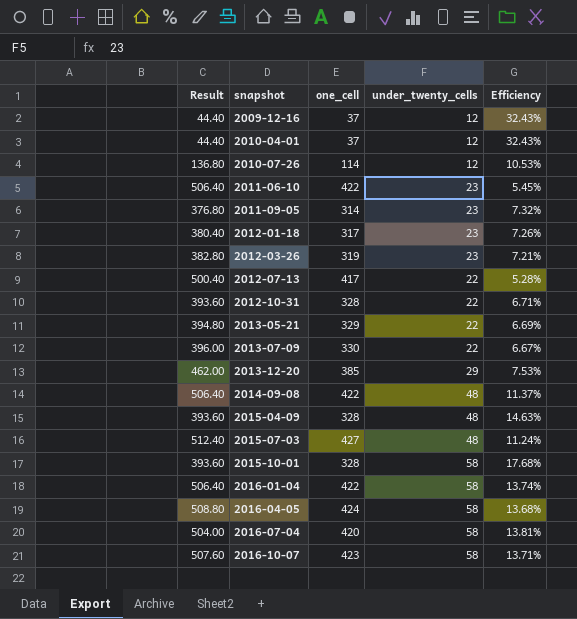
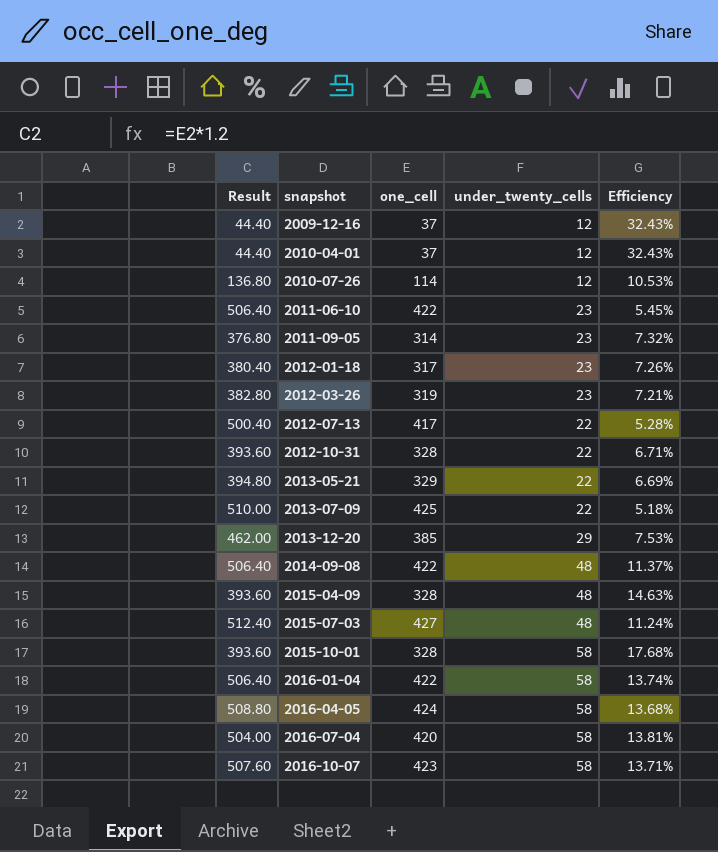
2013-07-09 | Result: 396.00 -> 510.00
2013-07-09 | one_cell: 330 -> 425
2013-07-09 | Efficiency: 6.67% -> 5.18%

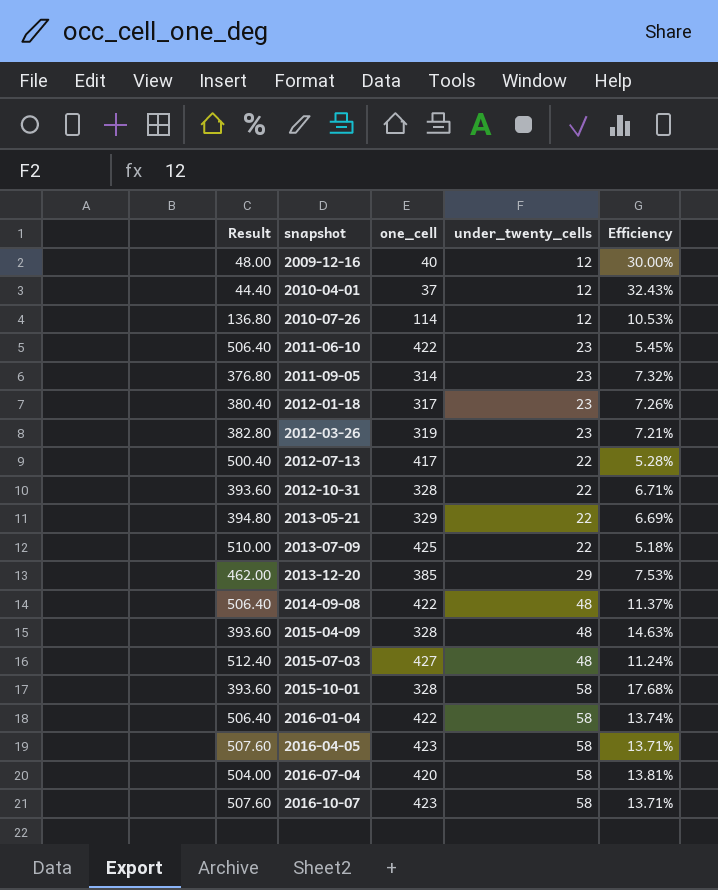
2009-12-16 | Result: 44.40 -> 48.00
2009-12-16 | one_cell: 37 -> 40
2009-12-16 | Efficiency: 32.43% -> 30.00%
2016-04-05 | Result: 508.80 -> 507.60
2016-04-05 | one_cell: 424 -> 423
2016-04-05 | Efficiency: 13.68% -> 13.71%

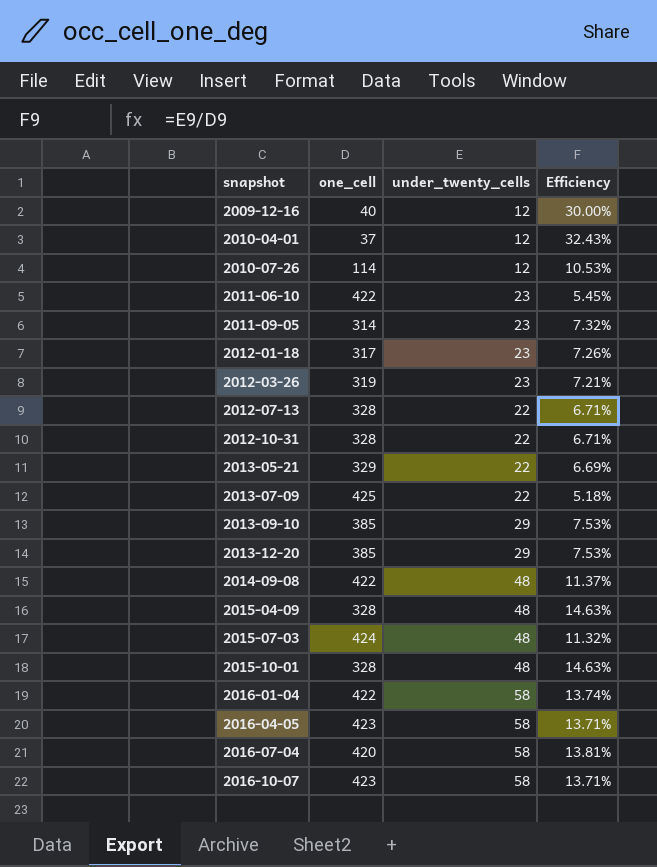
column Result | formula: [one_cell] * 1.2 -> none
2012-07-13 | one_cell: 417 -> 328
2012-07-13 | Efficiency: 5.28% -> 6.71%
row 2013-09-10: none -> 385 | 29 | 7.53%
2015-07-03 | one_cell: 427 -> 424
2015-07-03 | Efficiency: 11.24% -> 11.32%
2015-10-01 | under_twenty_cells: 58 -> 48
2015-10-01 | Efficiency: 17.68% -> 14.63%

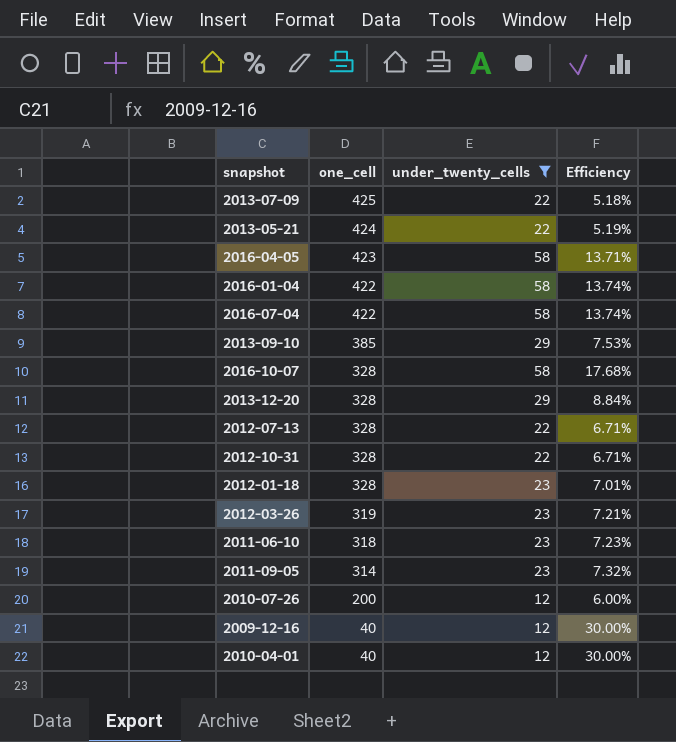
filter: none -> under_twenty_cells != 48
row order: snapshot ascending -> one_cell descending
2013-05-21 | one_cell: 329 -> 424
2013-05-21 | Efficiency: 6.69% -> 5.19%
2016-07-04 | one_cell: 420 -> 422
2016-07-04 | Efficiency: 13.81% -> 13.74%
2016-10-07 | one_cell: 423 -> 328
2016-10-07 | Efficiency: 13.71% -> 17.68%
2013-12-20 | one_cell: 385 -> 328
2013-12-20 | Efficiency: 7.53% -> 8.84%
2012-01-18 | one_cell: 317 -> 328
2012-01-18 | Efficiency: 7.26% -> 7.01%
2011-06-10 | one_cell: 422 -> 318
2011-06-10 | Efficiency: 5.45% -> 7.23%
2010-07-26 | one_cell: 114 -> 200
2010-07-26 | Efficiency: 10.53% -> 6.00%
2010-04-01 | one_cell: 37 -> 40
2010-04-01 | Efficiency: 32.43% -> 30.00%

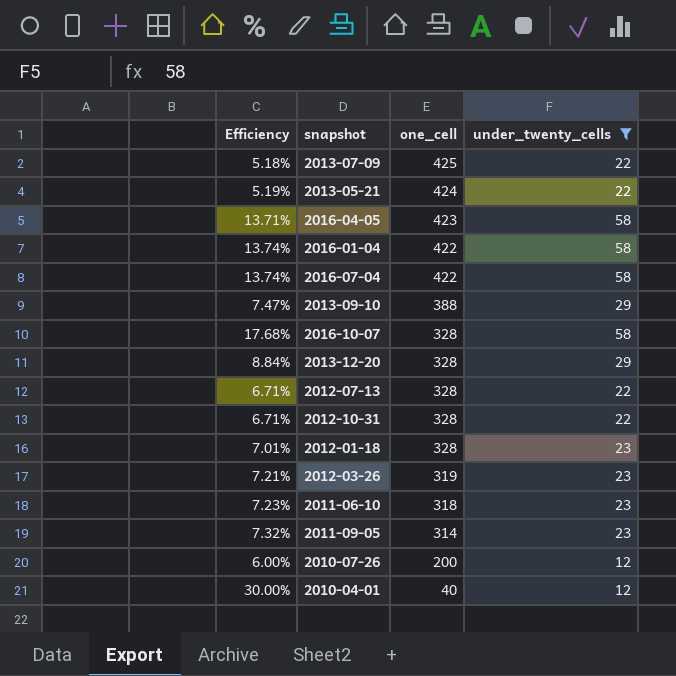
column Efficiency | position: 4 -> 1
row 2009-12-16: 40 | 12 | 30.00% -> none
2013-09-10 | Efficiency: 7.53% -> 7.47%
2013-09-10 | one_cell: 385 -> 388

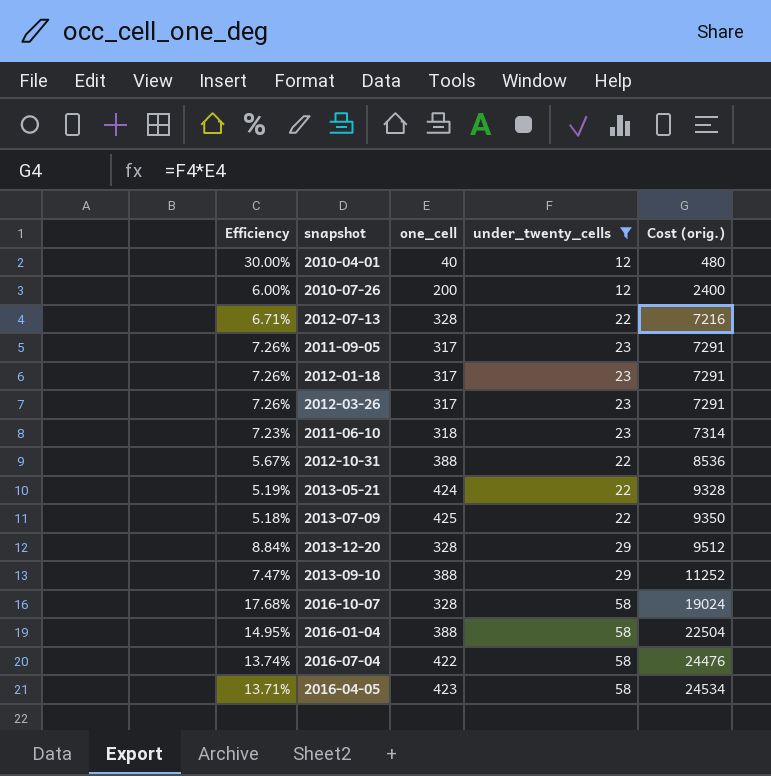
row order: one_cell descending -> Cost (orig.) ascending
column Cost (orig.) | formula: none -> [one_cell] * [under_twenty_cells]
2011-09-05 | Efficiency: 7.32% -> 7.26%
2011-09-05 | one_cell: 314 -> 317
2012-01-18 | Efficiency: 7.01% -> 7.26%
2012-01-18 | one_cell: 328 -> 317
2012-03-26 | Efficiency: 7.21% -> 7.26%
2012-03-26 | one_cell: 319 -> 317
2012-10-31 | Efficiency: 6.71% -> 5.67%
2012-10-31 | one_cell: 328 -> 388
2016-01-04 | Efficiency: 13.74% -> 14.95%
2016-01-04 | one_cell: 422 -> 388

